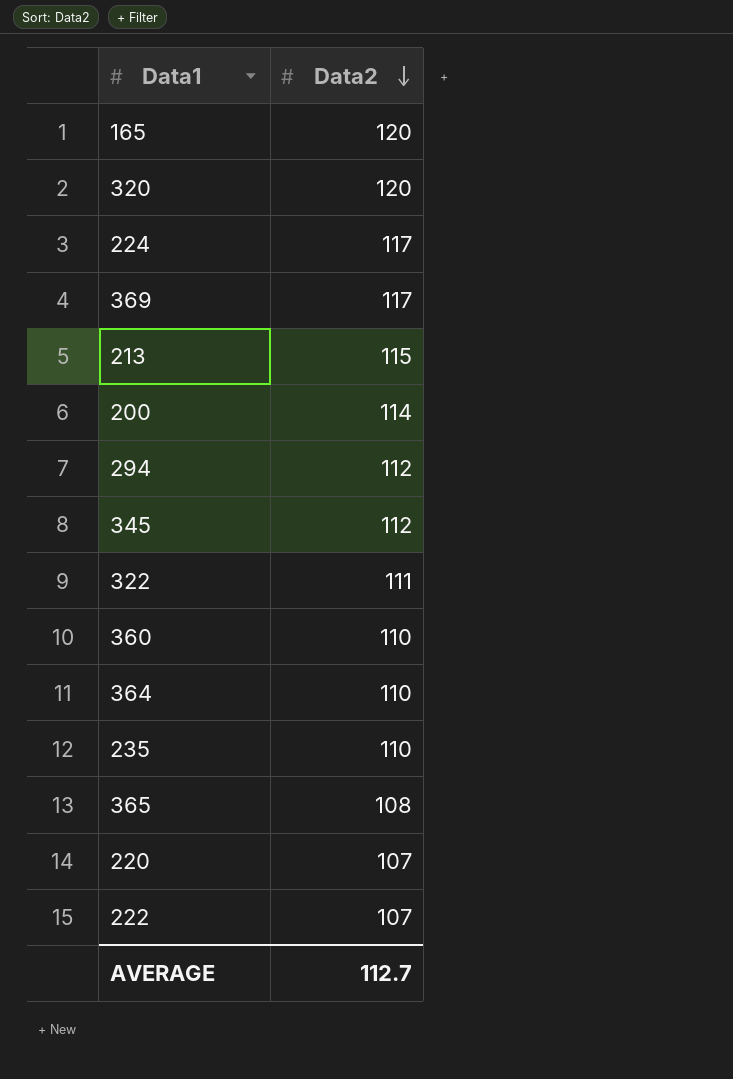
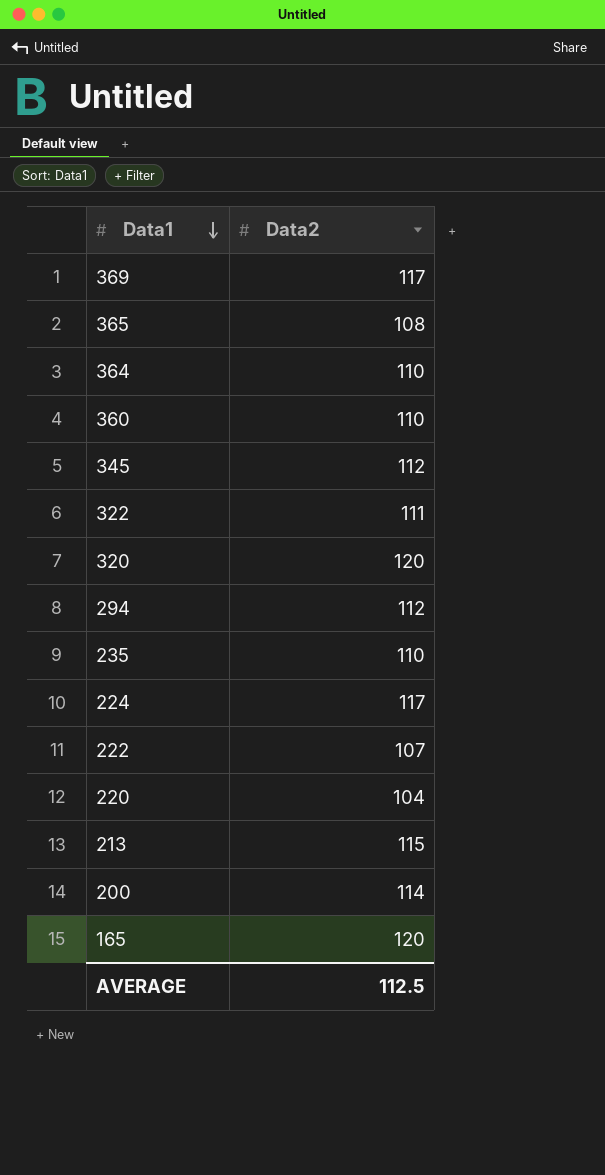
row order: Data2 descending -> Data1 descending
220 | Data2: 107 -> 104
AVERAGE | Data2: 112.7 -> 112.5

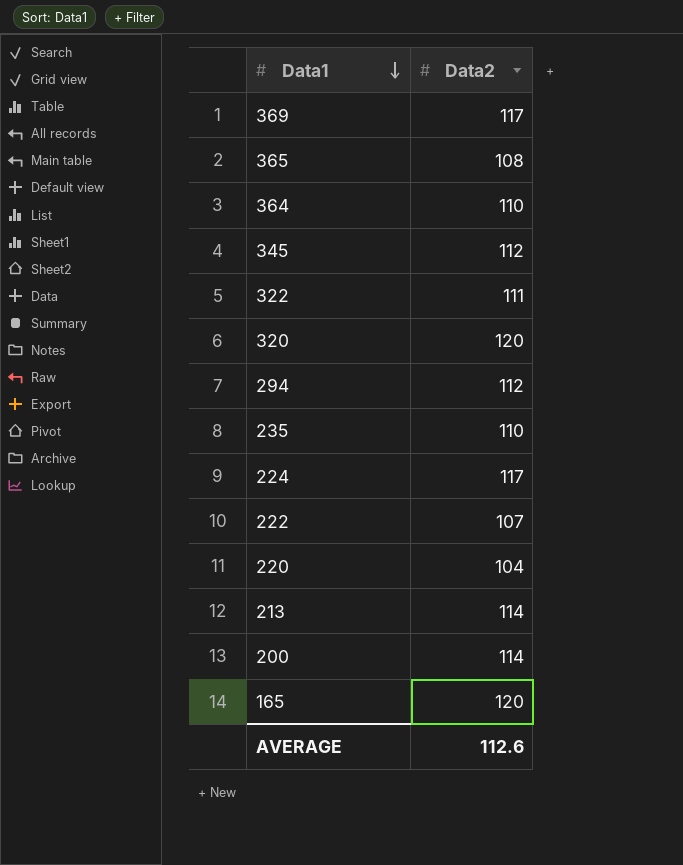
row 360: 110 -> none
213 | Data2: 115 -> 114
AVERAGE | Data2: 112.5 -> 112.6

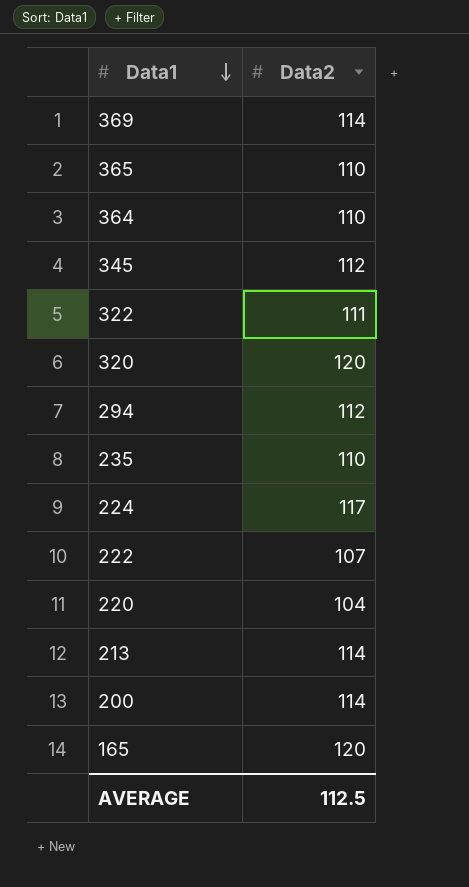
369 | Data2: 117 -> 114
365 | Data2: 108 -> 110
AVERAGE | Data2: 112.6 -> 112.5

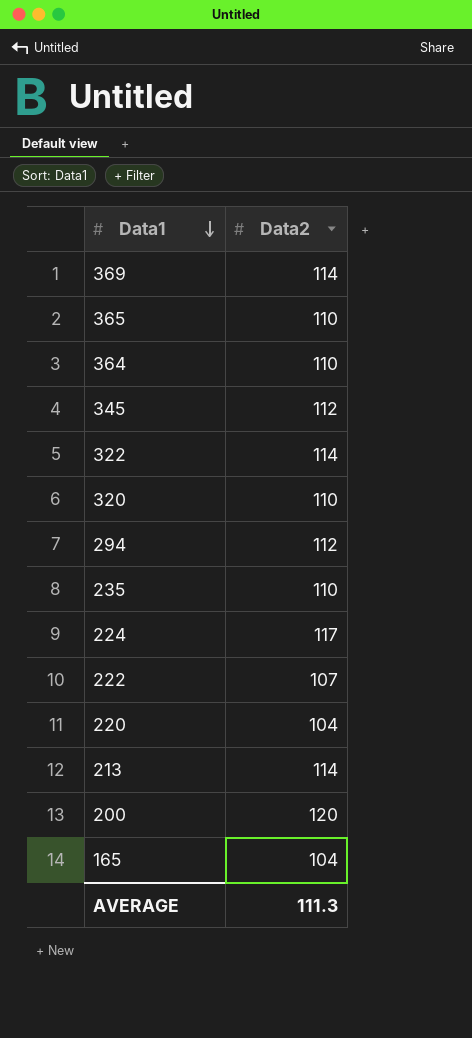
322 | Data2: 111 -> 114
320 | Data2: 120 -> 110
200 | Data2: 114 -> 120
165 | Data2: 120 -> 104
AVERAGE | Data2: 112.5 -> 111.3

